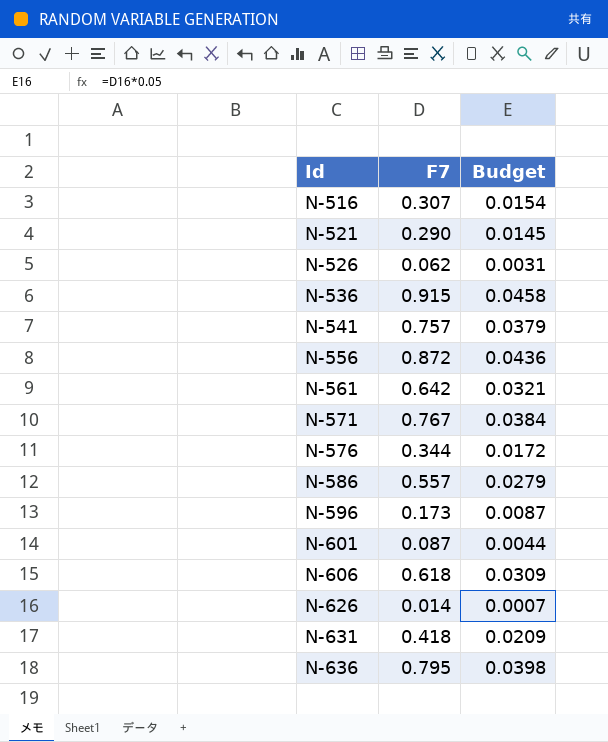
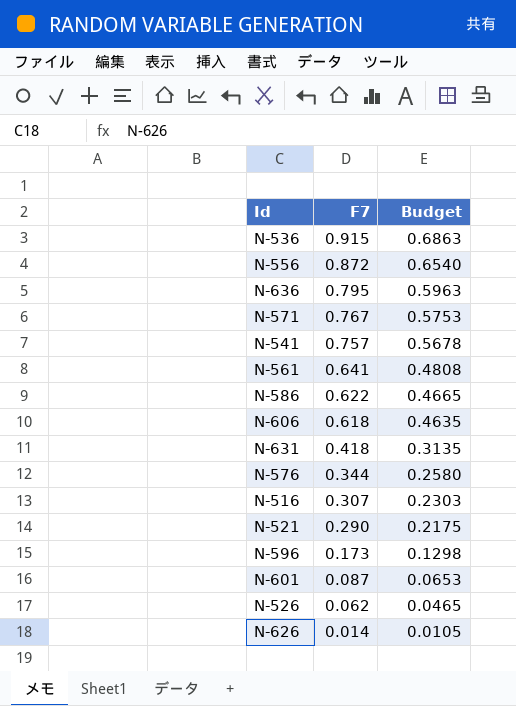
row order: Id ascending -> F7 descending
column Budget | formula: [F7] * 0.05 -> [F7] * 0.75
N-561 | F7: 0.642 -> 0.641
N-586 | F7: 0.557 -> 0.622

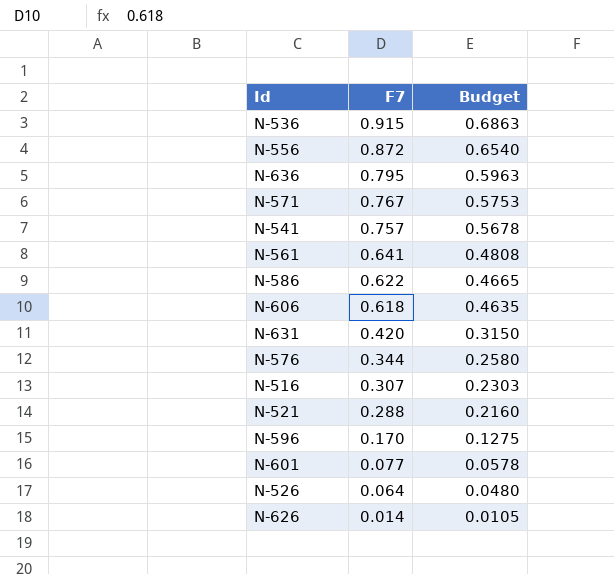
N-631 | F7: 0.418 -> 0.420
N-631 | Budget: 0.3135 -> 0.3150
N-521 | F7: 0.290 -> 0.288
N-521 | Budget: 0.2175 -> 0.2160
N-596 | F7: 0.173 -> 0.170
N-596 | Budget: 0.1298 -> 0.1275
N-601 | F7: 0.087 -> 0.077
N-601 | Budget: 0.0653 -> 0.0578
N-526 | F7: 0.062 -> 0.064
N-526 | Budget: 0.0465 -> 0.0480

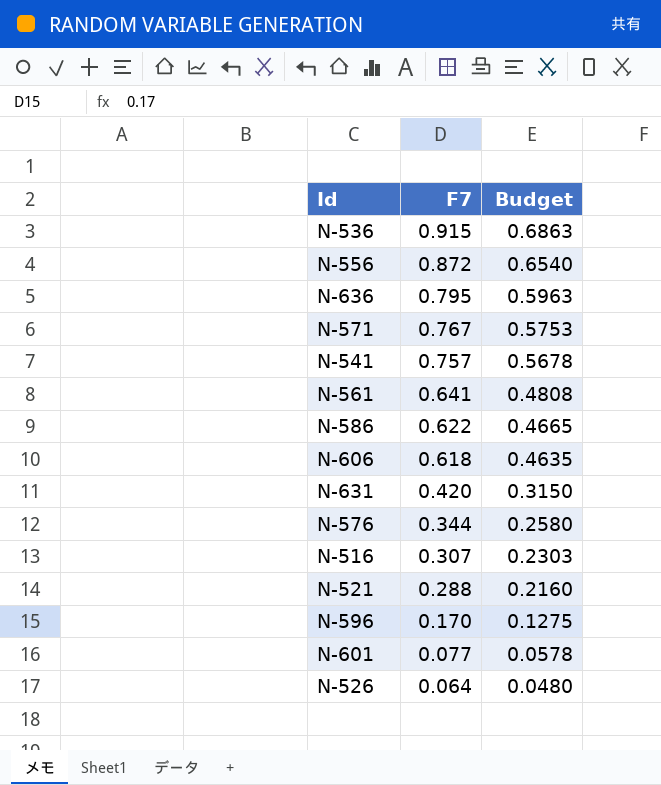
row N-626: 0.014 | 0.0105 -> none

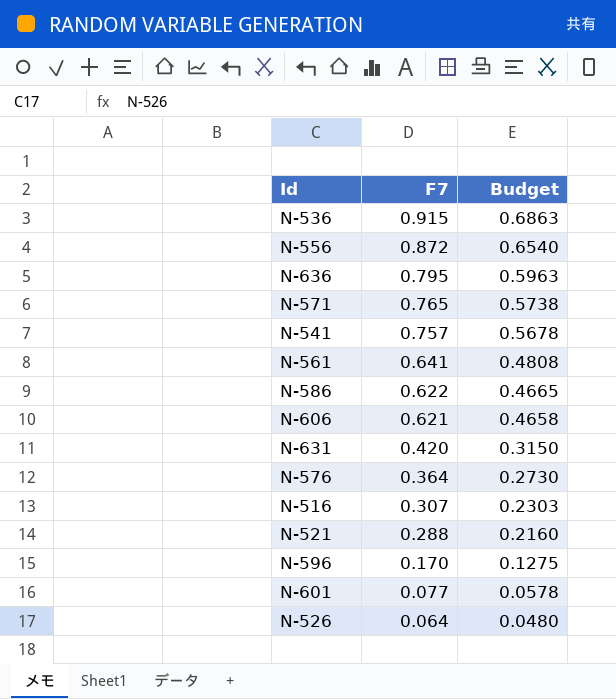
N-571 | F7: 0.767 -> 0.765
N-571 | Budget: 0.5753 -> 0.5738
N-606 | F7: 0.618 -> 0.621
N-606 | Budget: 0.4635 -> 0.4658
N-576 | F7: 0.344 -> 0.364
N-576 | Budget: 0.2580 -> 0.2730

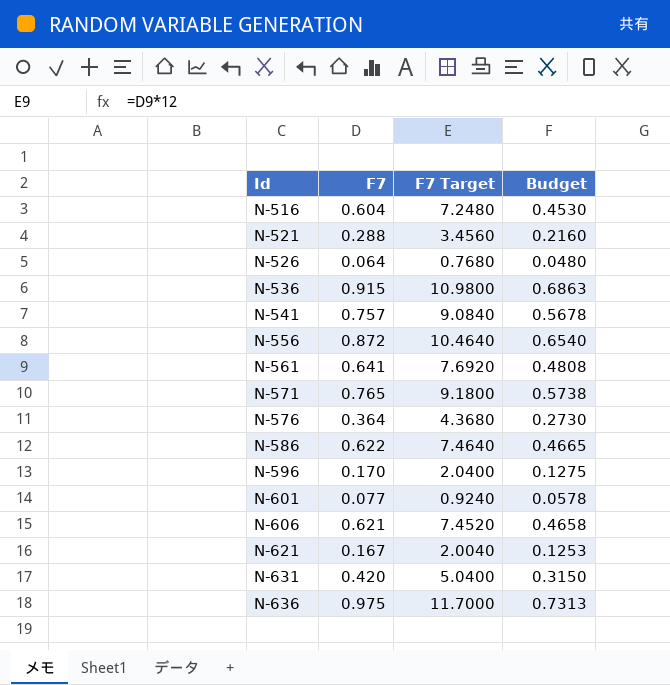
row order: F7 descending -> Id ascending
column F7 Target | formula: none -> [F7] * 12
N-516 | F7: 0.307 -> 0.604
N-516 | Budget: 0.2303 -> 0.4530
row N-621: none -> 0.167 | 2.0040 | 0.1253
N-636 | F7: 0.795 -> 0.975
N-636 | Budget: 0.5963 -> 0.7313

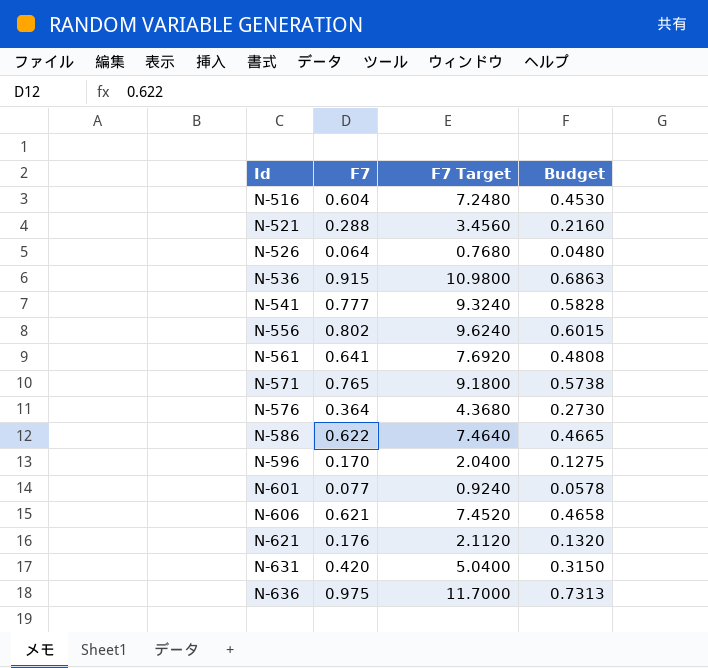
N-541 | F7: 0.757 -> 0.777
N-541 | F7 Target: 9.0840 -> 9.3240
N-541 | Budget: 0.5678 -> 0.5828
N-556 | F7: 0.872 -> 0.802
N-556 | F7 Target: 10.4640 -> 9.6240
N-556 | Budget: 0.6540 -> 0.6015
N-621 | F7: 0.167 -> 0.176
N-621 | F7 Target: 2.0040 -> 2.1120
N-621 | Budget: 0.1253 -> 0.1320

